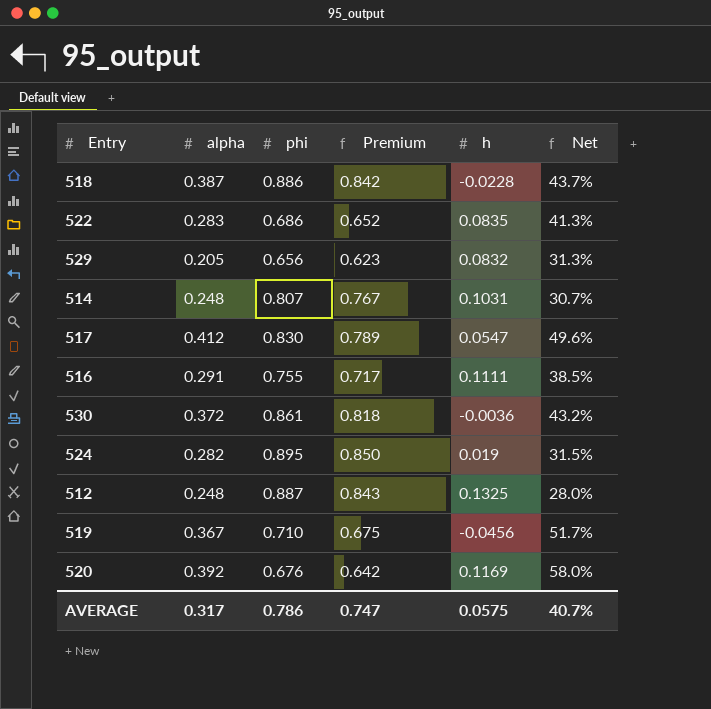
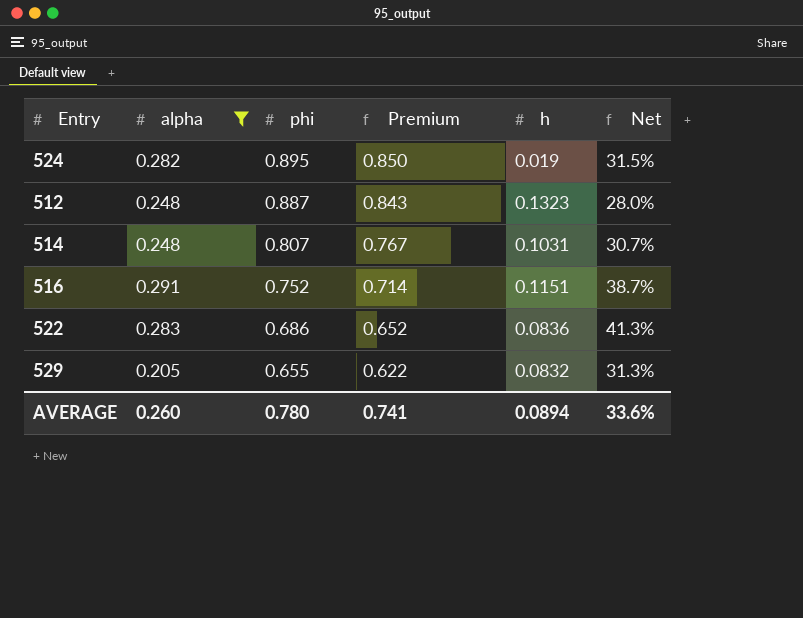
filter: none -> alpha <= 0.291
row order: none -> phi descending
512 | h: 0.1325 -> 0.1323
516 | phi: 0.755 -> 0.752
516 | Premium: 0.717 -> 0.714
516 | h: 0.1111 -> 0.1151
516 | Net: 38.5% -> 38.7%
522 | h: 0.0835 -> 0.0836
529 | phi: 0.656 -> 0.655
529 | Premium: 0.623 -> 0.622
AVERAGE | alpha: 0.317 -> 0.260
AVERAGE | phi: 0.786 -> 0.780
AVERAGE | Premium: 0.747 -> 0.741
AVERAGE | h: 0.0575 -> 0.0894
AVERAGE | Net: 40.7% -> 33.6%

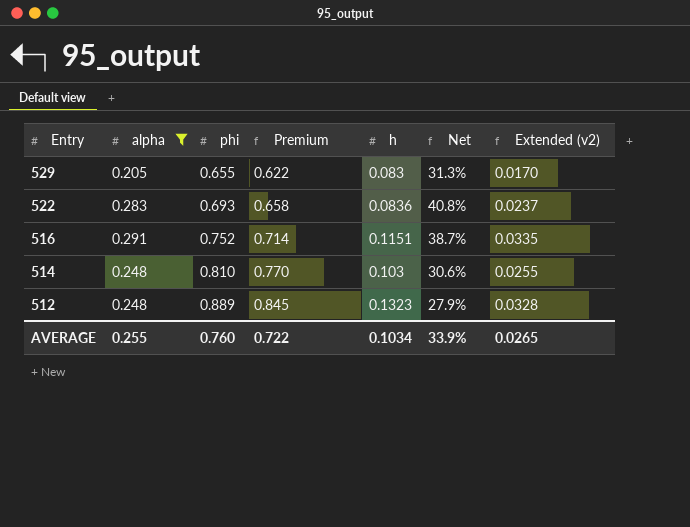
row order: phi descending -> Entry descending
column Extended (v2) | formula: none -> [alpha] * [h]
row 524: 0.282 | 0.895 | 0.850 | 0.019 | 31.5% -> none
529 | h: 0.0832 -> 0.083
522 | phi: 0.686 -> 0.693
522 | Premium: 0.652 -> 0.658
522 | Net: 41.3% -> 40.8%
514 | phi: 0.807 -> 0.810
514 | Premium: 0.767 -> 0.770
514 | h: 0.1031 -> 0.103
514 | Net: 30.7% -> 30.6%
512 | phi: 0.887 -> 0.889
512 | Premium: 0.843 -> 0.845
512 | Net: 28.0% -> 27.9%
AVERAGE | alpha: 0.260 -> 0.255
AVERAGE | phi: 0.780 -> 0.760
AVERAGE | Premium: 0.741 -> 0.722
AVERAGE | h: 0.0894 -> 0.1034
AVERAGE | Net: 33.6% -> 33.9%

